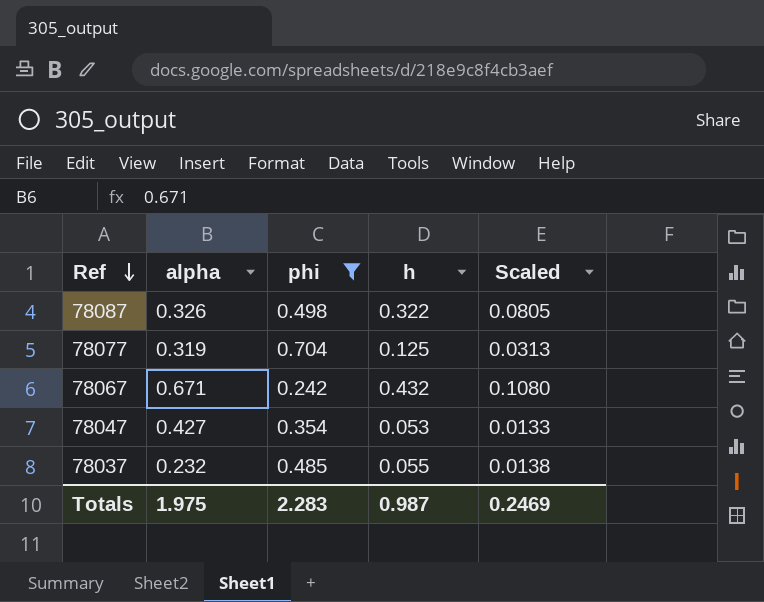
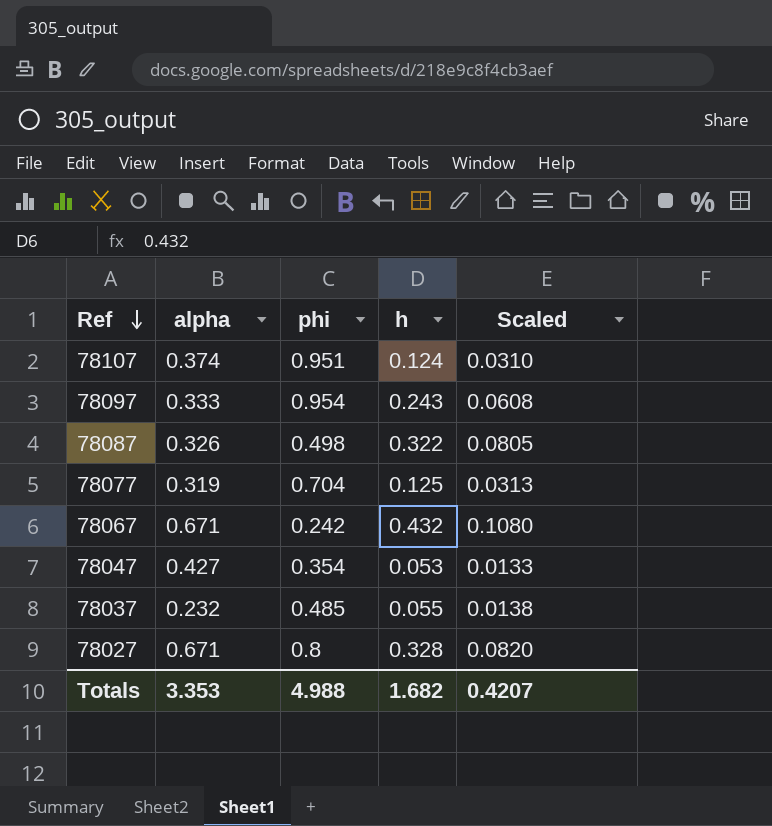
filter: phi <= 0.704 -> none
Totals | alpha: 1.975 -> 3.353
Totals | phi: 2.283 -> 4.988
Totals | h: 0.987 -> 1.682
Totals | Scaled: 0.2469 -> 0.4207

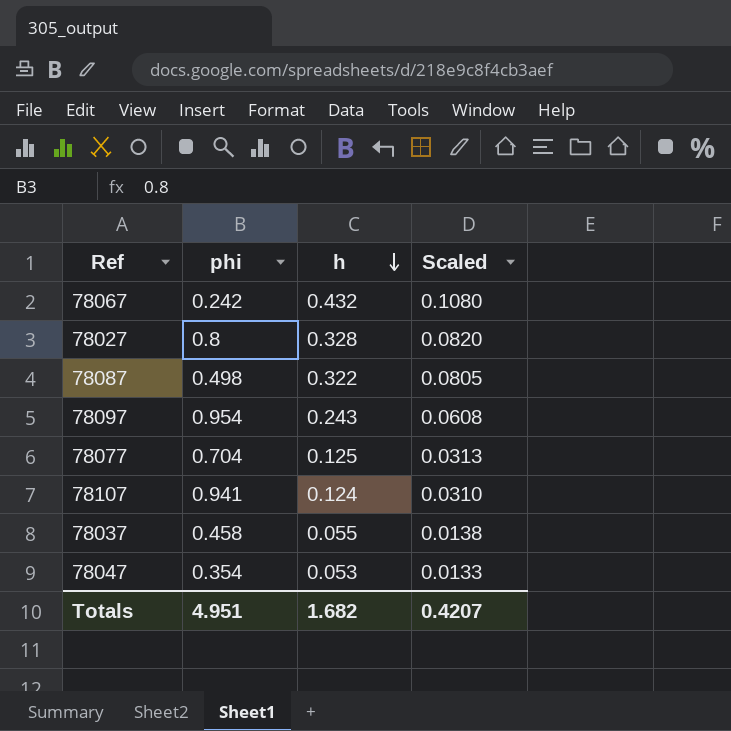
row order: Ref descending -> h descending
column alpha | position: 2 -> none
78107 | phi: 0.951 -> 0.941
78037 | phi: 0.485 -> 0.458
Totals | phi: 4.988 -> 4.951

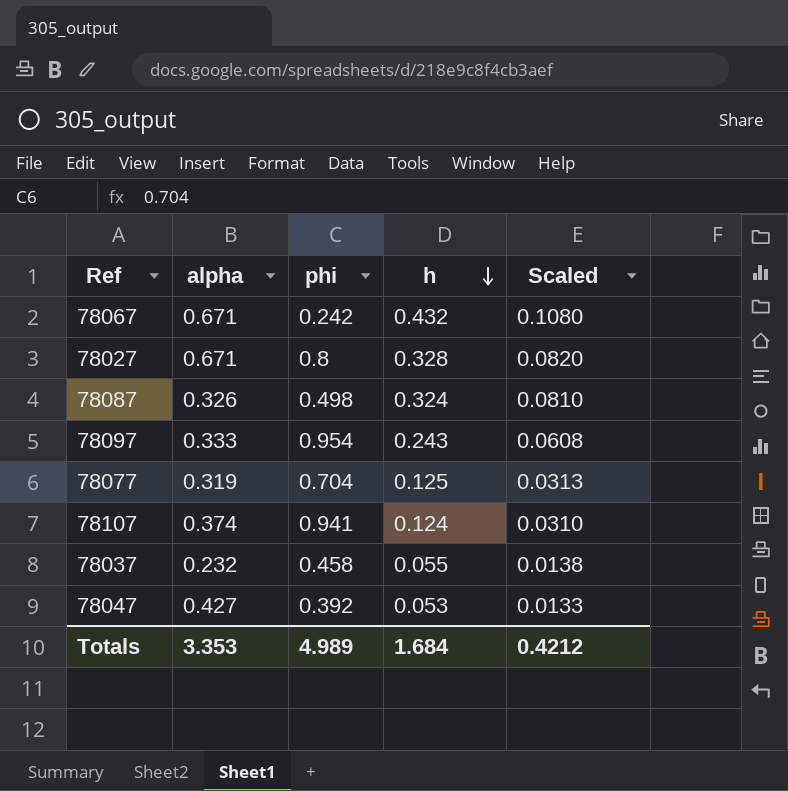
column alpha | position: none -> 2
78087 | h: 0.322 -> 0.324
78087 | Scaled: 0.0805 -> 0.0810
78047 | phi: 0.354 -> 0.392
Totals | phi: 4.951 -> 4.989
Totals | h: 1.682 -> 1.684
Totals | Scaled: 0.4207 -> 0.4212

